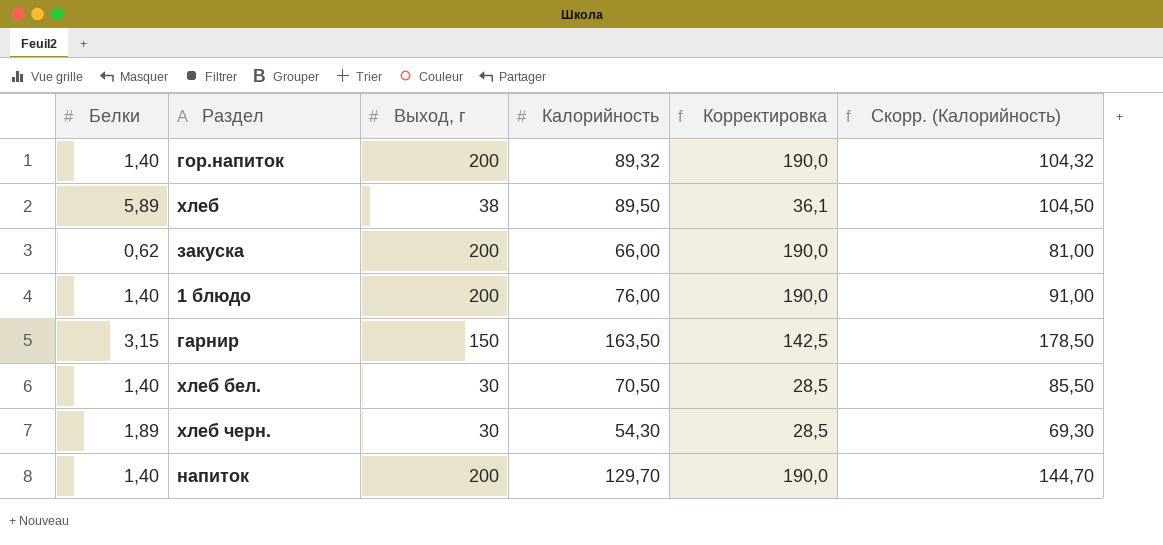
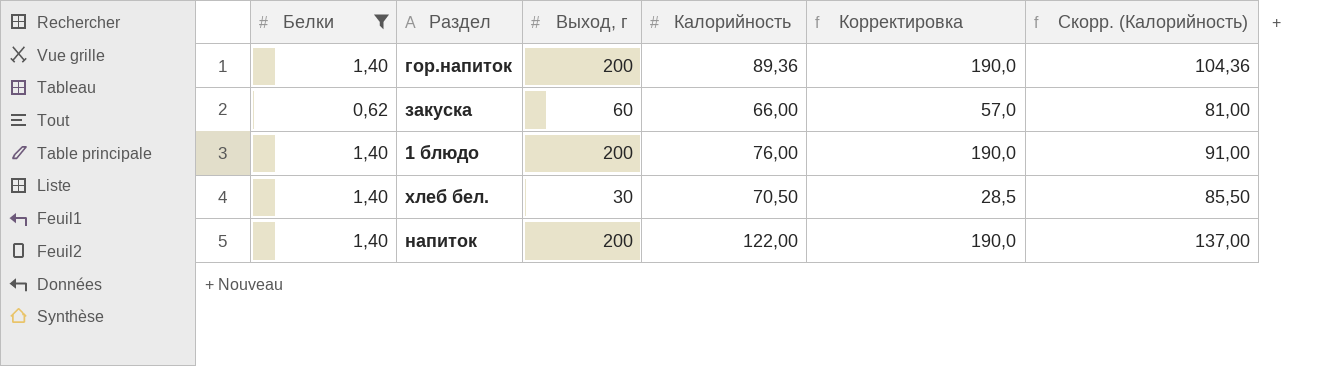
filter: none -> Белки <= 1,40
гор.напиток | Калорийность: 89,32 -> 89,36
гор.напиток | Скорр. (Калорийность): 104,32 -> 104,36
закуска | Выход, г: 200 -> 60
закуска | Корректировка: 190,0 -> 57,0
напиток | Калорийность: 129,70 -> 122,00
напиток | Скорр. (Калорийность): 144,70 -> 137,00

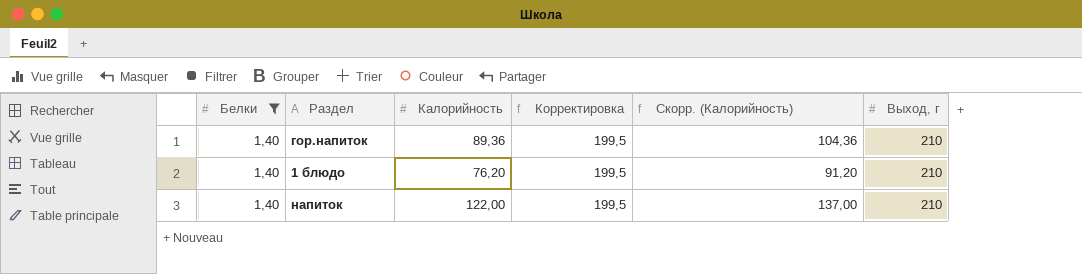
column Выход, г | position: 3 -> 6
row закуска: 0,62 | 60 | 66,00 | 57,0 | 81,00 -> none
row хлеб бел.: 1,40 | 30 | 70,50 | 28,5 | 85,50 -> none
гор.напиток | Корректировка: 190,0 -> 199,5
гор.напиток | Выход, г: 200 -> 210
1 блюдо | Калорийность: 76,00 -> 76,20
1 блюдо | Корректировка: 190,0 -> 199,5
1 блюдо | Скорр. (Калорийность): 91,00 -> 91,20
1 блюдо | Выход, г: 200 -> 210
напиток | Корректировка: 190,0 -> 199,5
напиток | Выход, г: 200 -> 210

